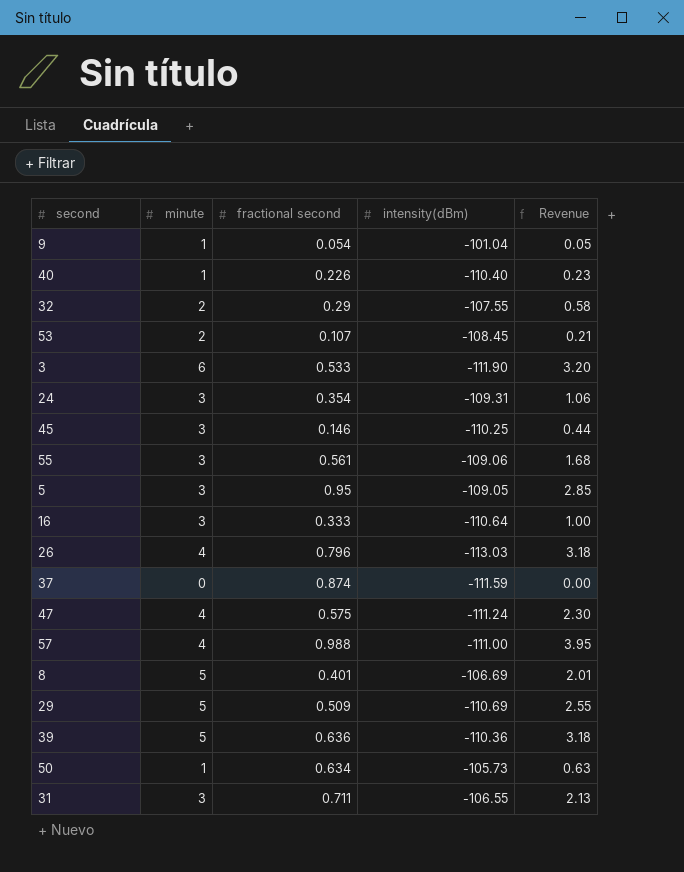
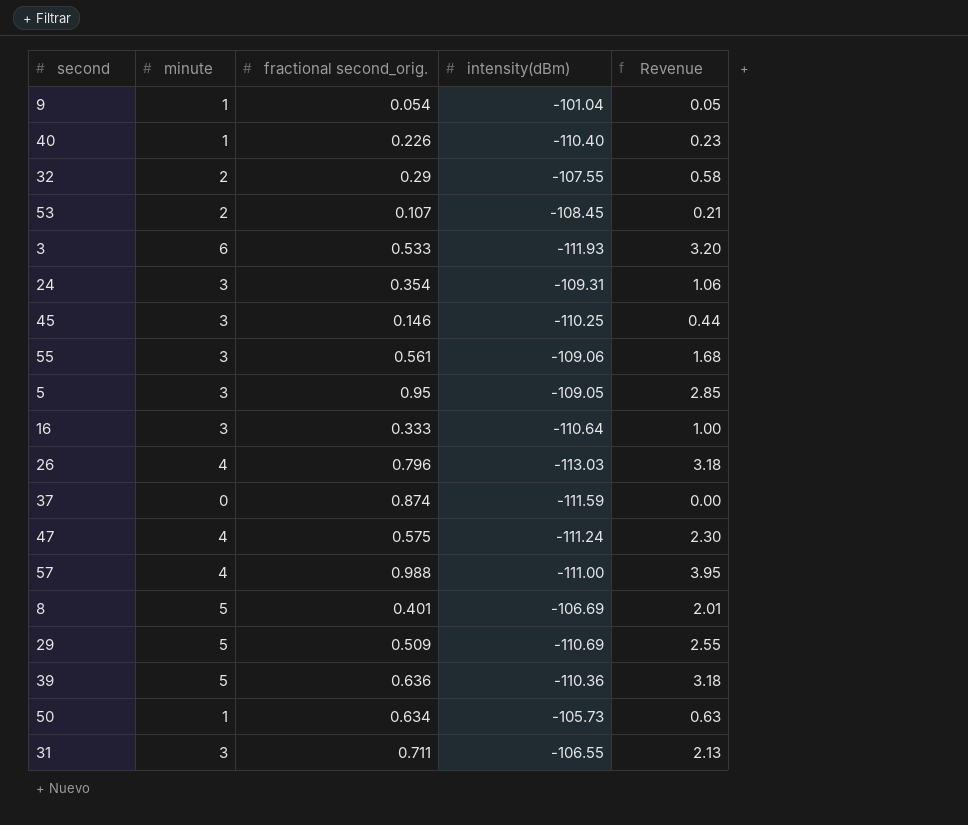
column name: fractional second -> fractional second_orig.
3 | intensity(dBm): -111.90 -> -111.93

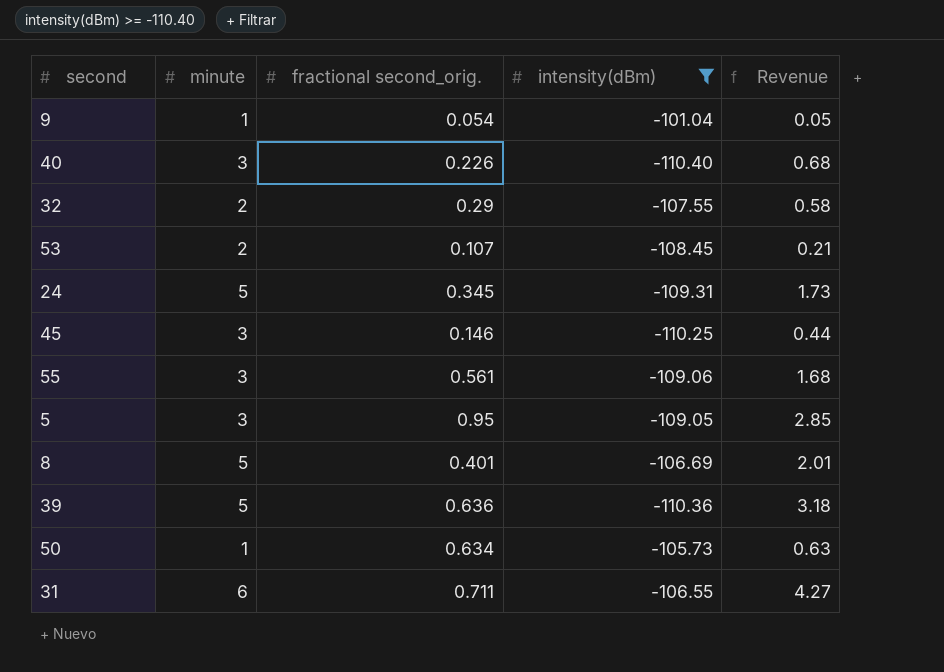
filter: none -> intensity(dBm) >= -110.40
40 | minute: 1 -> 3
40 | Revenue: 0.23 -> 0.68
24 | minute: 3 -> 5
24 | fractional second_orig.: 0.354 -> 0.345
24 | Revenue: 1.06 -> 1.73
31 | minute: 3 -> 6
31 | Revenue: 2.13 -> 4.27

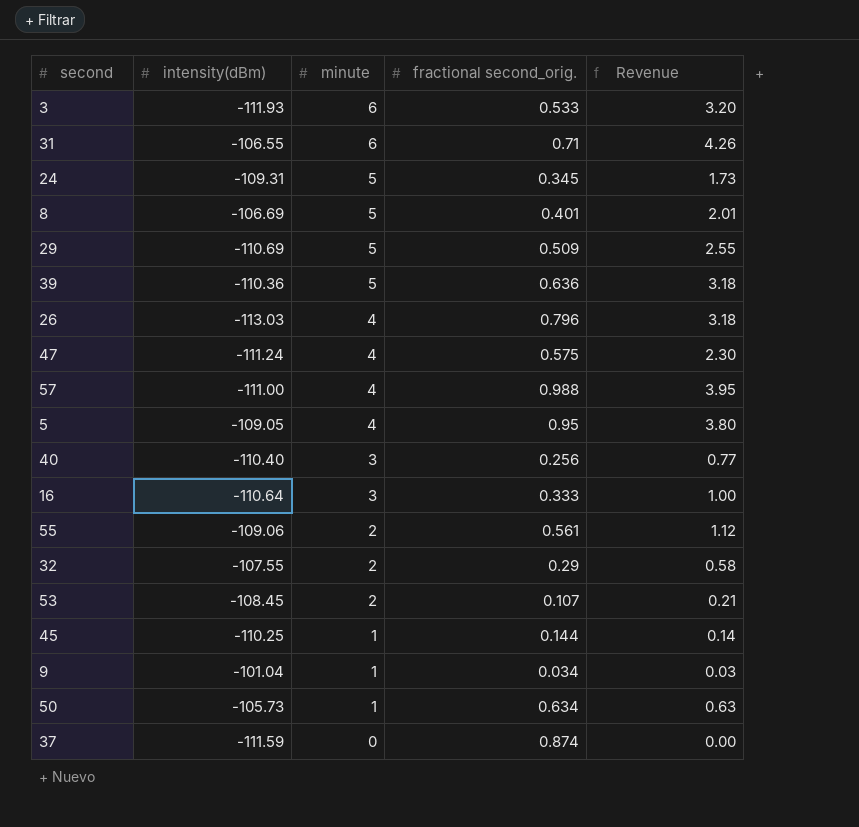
filter: intensity(dBm) >= -110.40 -> none
row order: none -> minute descending
column intensity(dBm) | position: 4 -> 2
31 | fractional second_orig.: 0.711 -> 0.71
31 | Revenue: 4.27 -> 4.26
5 | minute: 3 -> 4
5 | Revenue: 2.85 -> 3.80
40 | fractional second_orig.: 0.226 -> 0.256
40 | Revenue: 0.68 -> 0.77
55 | minute: 3 -> 2
55 | Revenue: 1.68 -> 1.12
45 | minute: 3 -> 1
45 | fractional second_orig.: 0.146 -> 0.144
45 | Revenue: 0.44 -> 0.14
9 | fractional second_orig.: 0.054 -> 0.034
9 | Revenue: 0.05 -> 0.03

